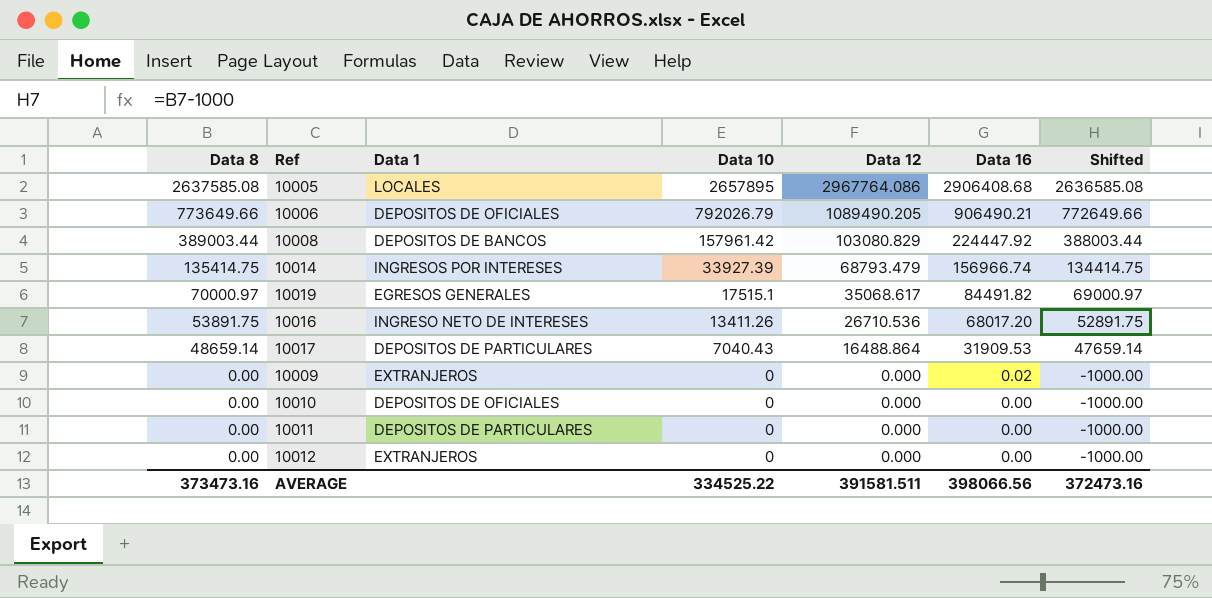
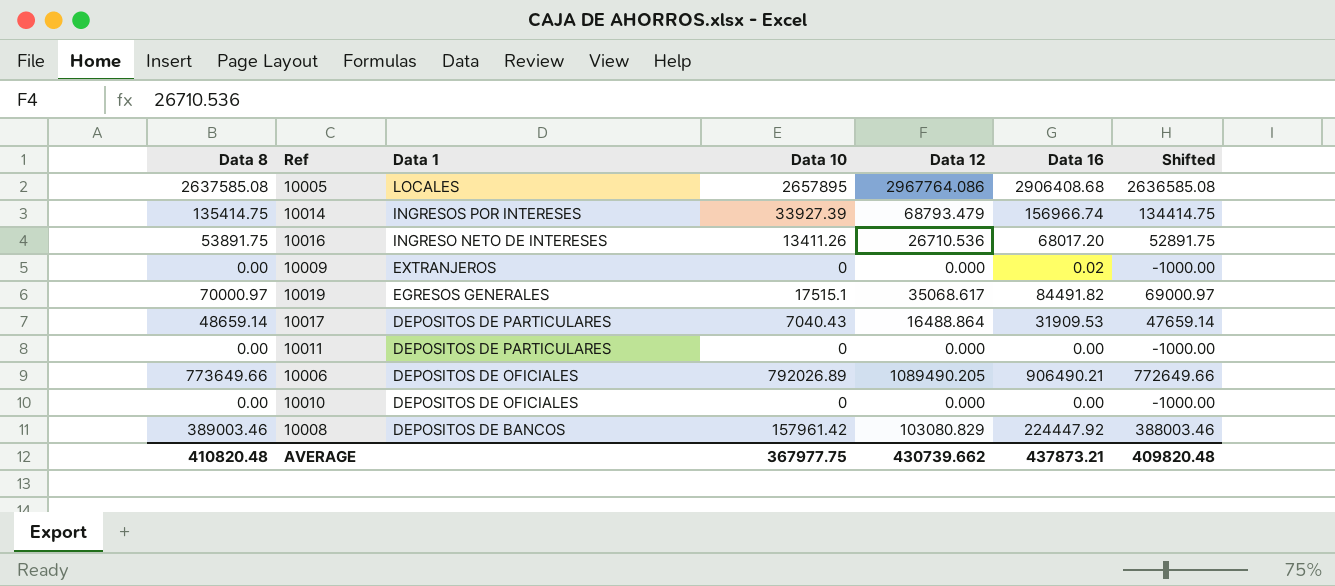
row order: Data 8 descending -> Data 1 descending
row 10012: 0.00 | EXTRANJEROS | 0 | 0.000 | 0.00 | -1000.00 -> none
10006 | Data 10: 792026.79 -> 792026.89
10008 | Data 8: 389003.44 -> 389003.46
10008 | Shifted: 388003.44 -> 388003.46
AVERAGE | Data 8: 373473.16 -> 410820.48
AVERAGE | Data 10: 334525.22 -> 367977.75
AVERAGE | Data 12: 391581.511 -> 430739.662
AVERAGE | Data 16: 398066.56 -> 437873.21
AVERAGE | Shifted: 372473.16 -> 409820.48

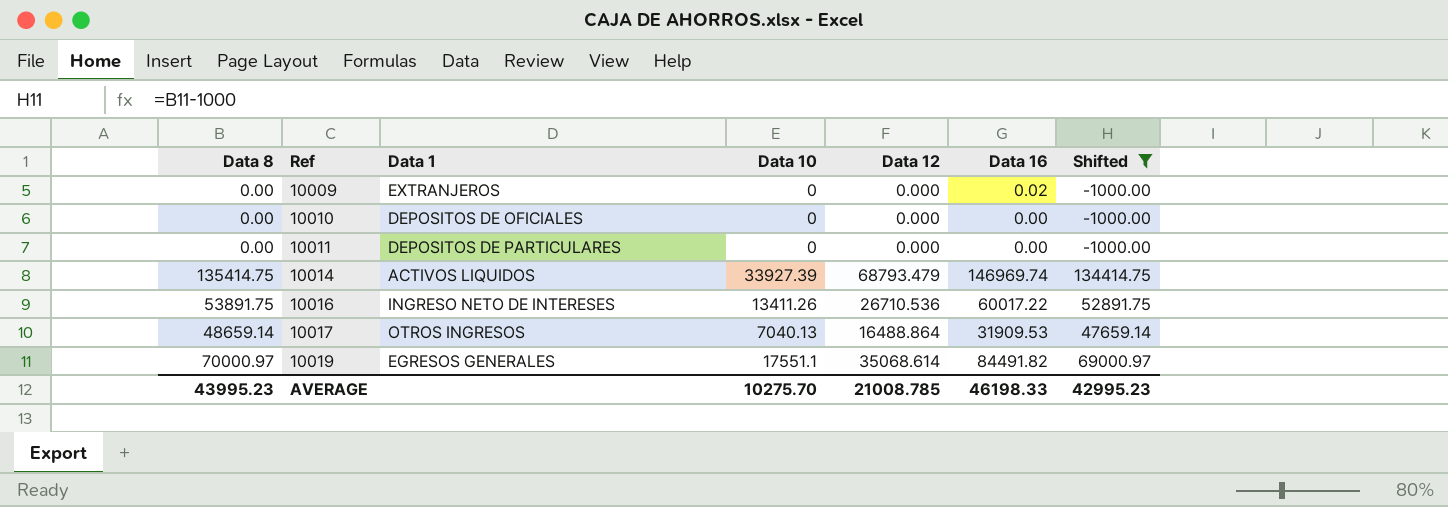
filter: none -> Shifted <= 134414.75
row order: Data 1 descending -> Ref ascending
10014 | Data 1: INGRESOS POR INTERESES -> ACTIVOS LIQUIDOS
10014 | Data 16: 156966.74 -> 146969.74
10016 | Data 16: 68017.20 -> 60017.22
10017 | Data 1: DEPOSITOS DE PARTICULARES -> OTROS INGRESOS
10017 | Data 10: 7040.43 -> 7040.13
10019 | Data 10: 17515.1 -> 17551.1
10019 | Data 12: 35068.617 -> 35068.614
AVERAGE | Data 8: 410820.48 -> 43995.23
AVERAGE | Data 10: 367977.75 -> 10275.70
AVERAGE | Data 12: 430739.662 -> 21008.785
AVERAGE | Data 16: 437873.21 -> 46198.33
AVERAGE | Shifted: 409820.48 -> 42995.23

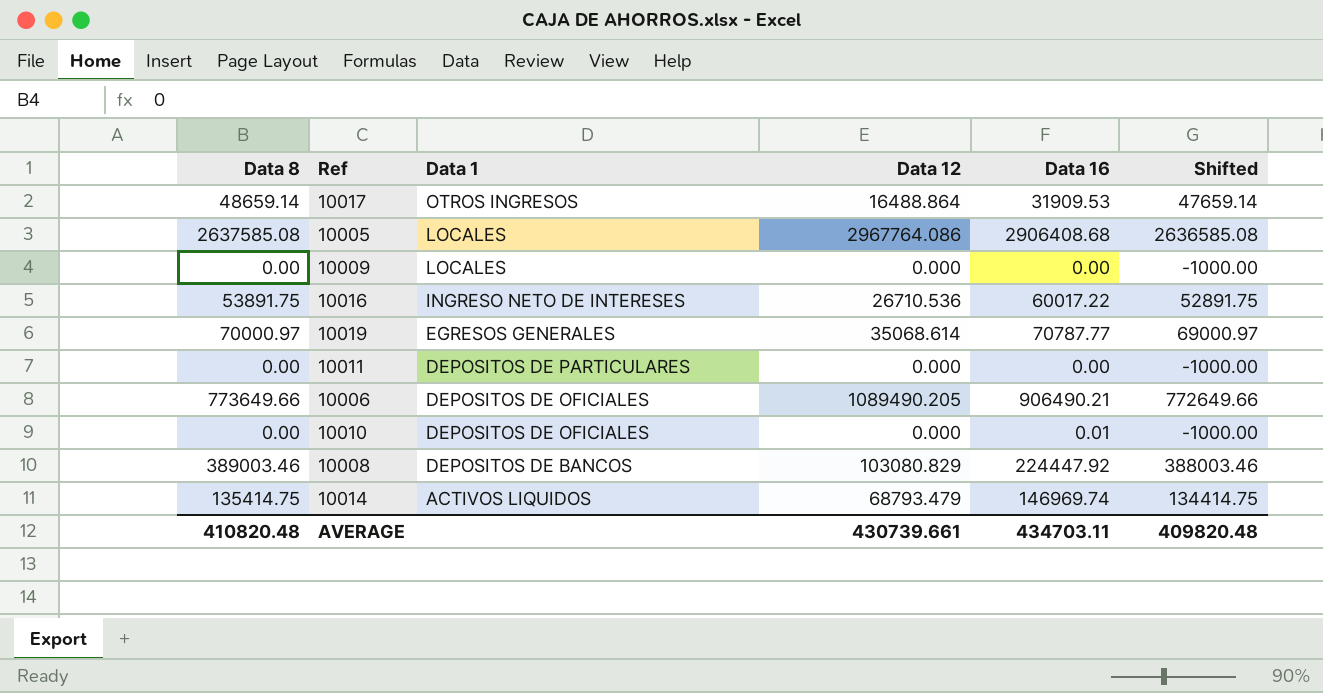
filter: Shifted <= 134414.75 -> none
row order: Ref ascending -> Data 1 descending
column Data 10 | position: 4 -> none
10009 | Data 1: EXTRANJEROS -> LOCALES
10009 | Data 16: 0.02 -> 0.00
10019 | Data 16: 84491.82 -> 70787.77
10010 | Data 16: 0.00 -> 0.01
AVERAGE | Data 8: 43995.23 -> 410820.48
AVERAGE | Data 12: 21008.785 -> 430739.661
AVERAGE | Data 16: 46198.33 -> 434703.11
AVERAGE | Shifted: 42995.23 -> 409820.48

